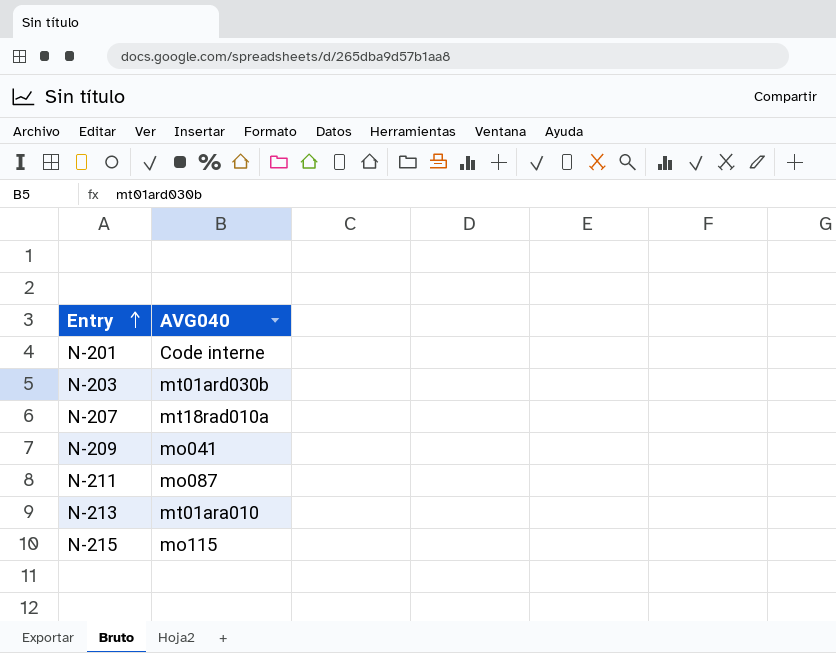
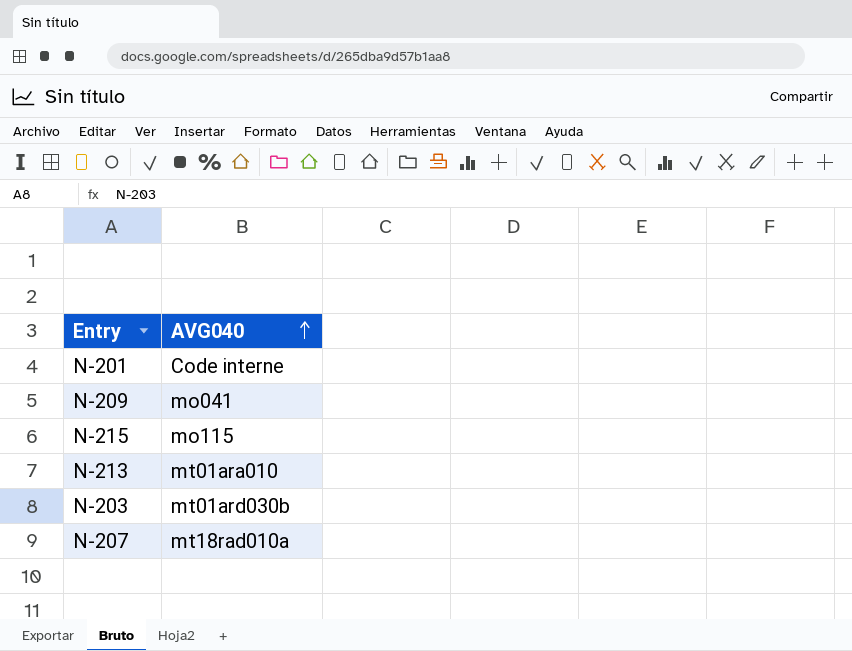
row order: Entry ascending -> AVG040 ascending
row N-211: mo087 -> none

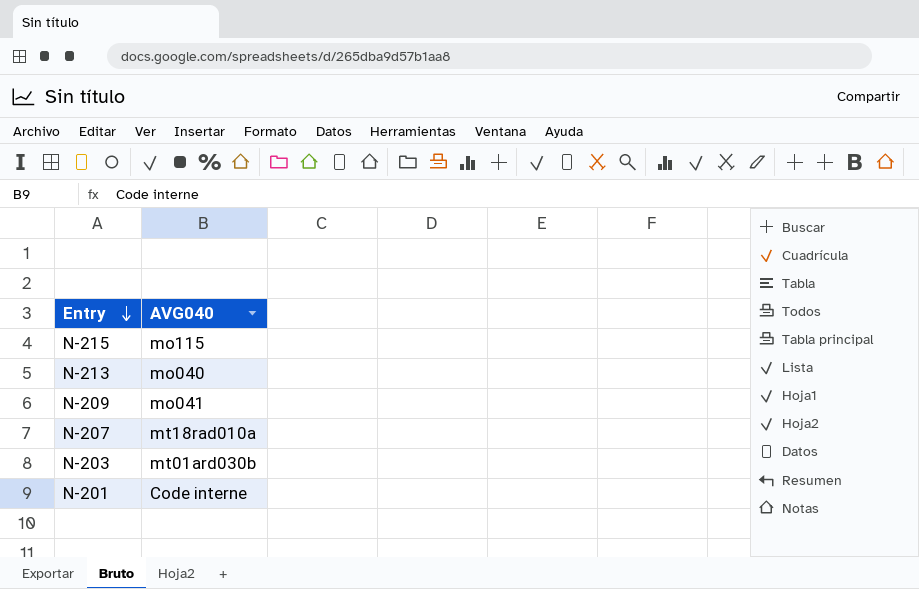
row order: AVG040 ascending -> Entry descending
N-213 | AVG040: mt01ara010 -> mo040

